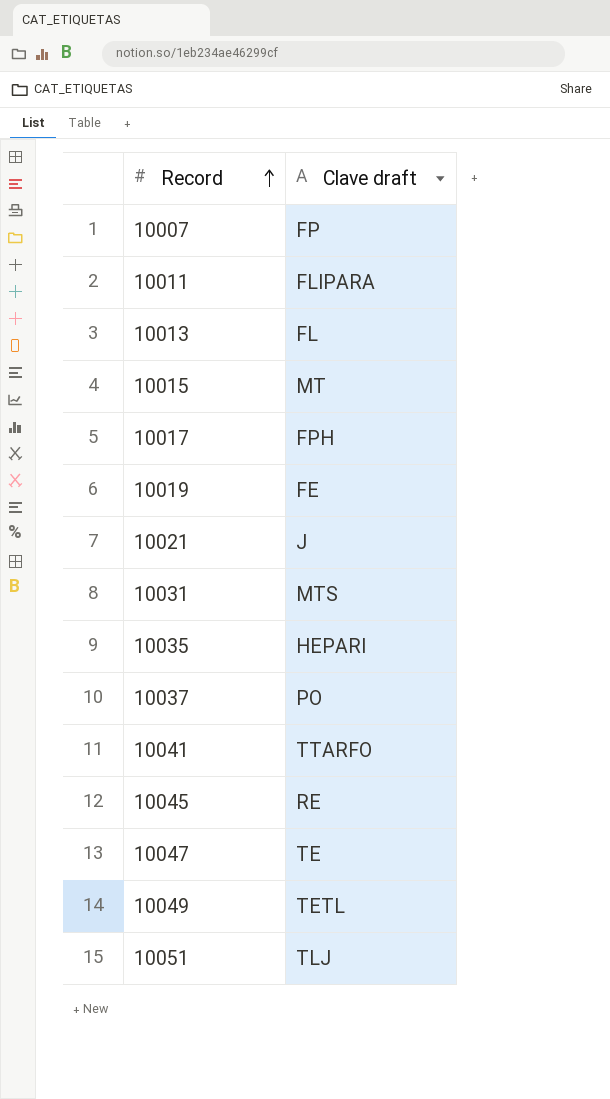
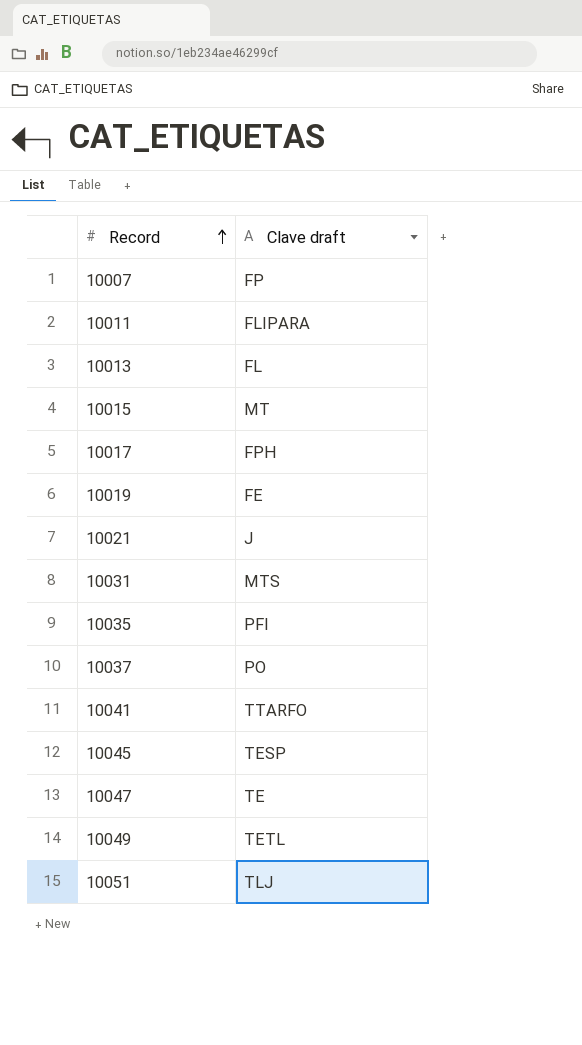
10035 | Clave draft: HEPARI -> PFI
10045 | Clave draft: RE -> TESP

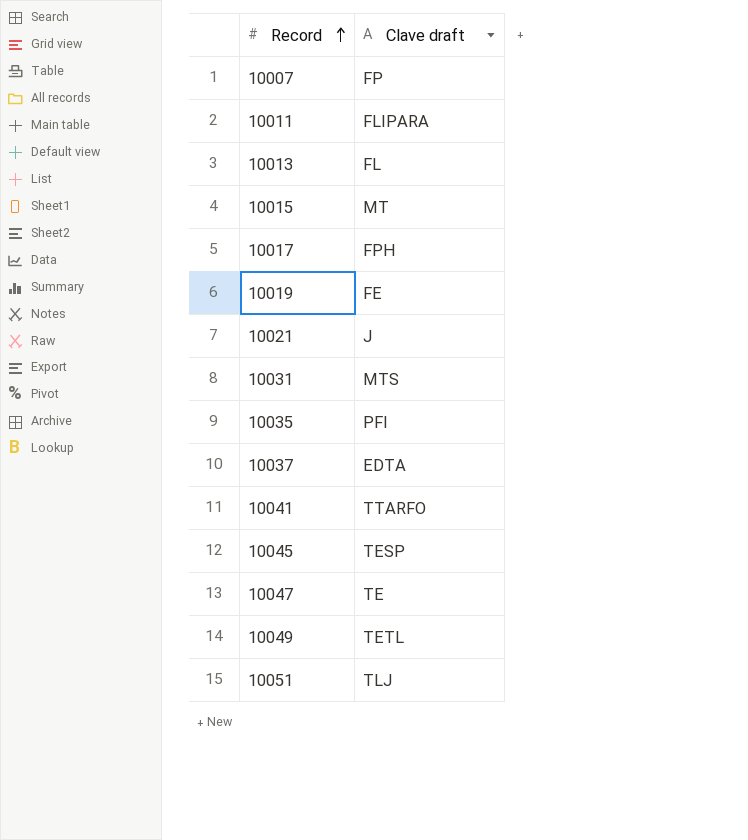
10037 | Clave draft: PO -> EDTA

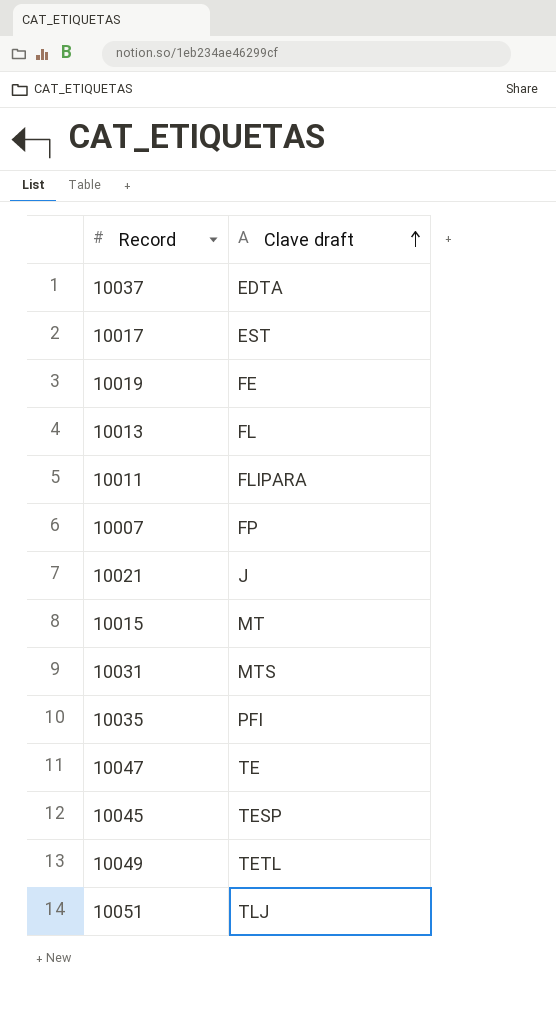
row order: Record ascending -> Clave draft ascending
row 10041: TTARFO -> none
10017 | Clave draft: FPH -> EST

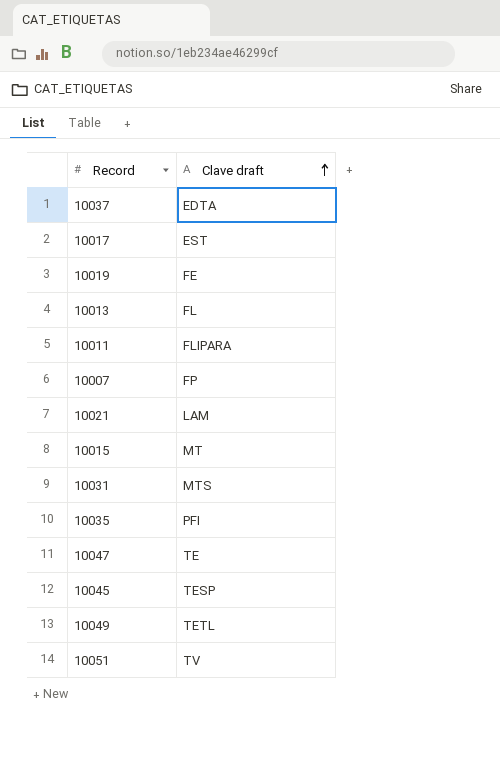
10021 | Clave draft: J -> LAM
10051 | Clave draft: TLJ -> TV

